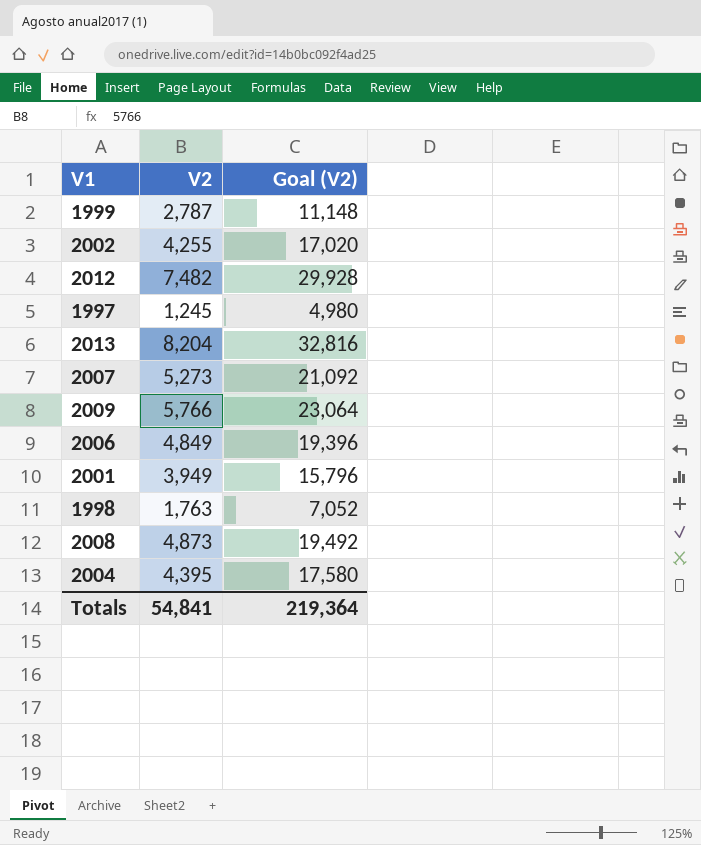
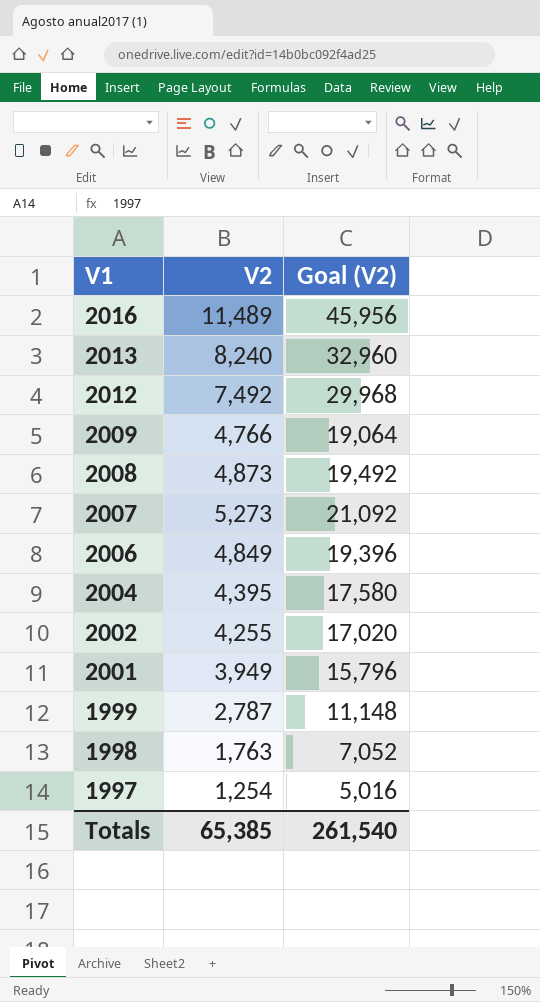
row order: none -> V1 descending
row 2016: none -> 11,489 | 45,956
2013 | V2: 8,204 -> 8,240
2013 | Goal (V2): 32,816 -> 32,960
2012 | V2: 7,482 -> 7,492
2012 | Goal (V2): 29,928 -> 29,968
2009 | V2: 5,766 -> 4,766
2009 | Goal (V2): 23,064 -> 19,064
1997 | V2: 1,245 -> 1,254
1997 | Goal (V2): 4,980 -> 5,016
Totals | V2: 54,841 -> 65,385
Totals | Goal (V2): 219,364 -> 261,540

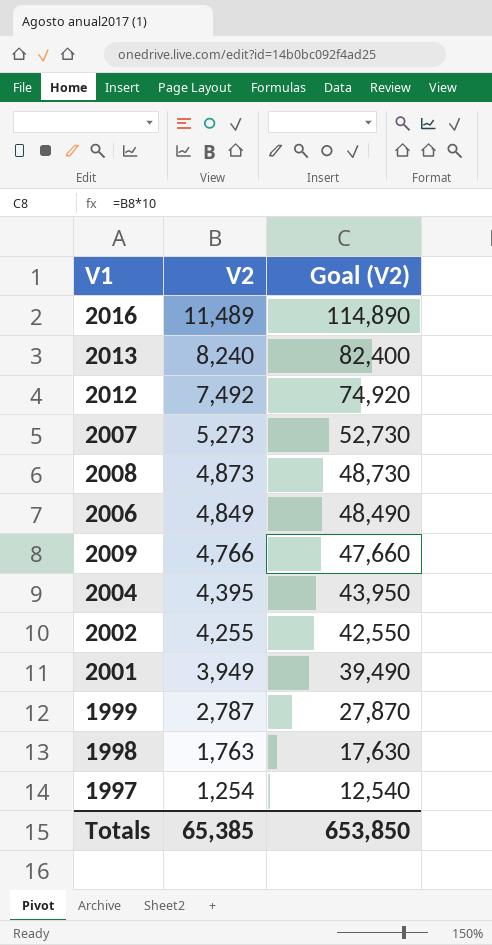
row order: V1 descending -> V2 descending
column Goal (V2) | formula: [V2] * 4 -> [V2] * 10
Totals | Goal (V2): 261,540 -> 653,850

